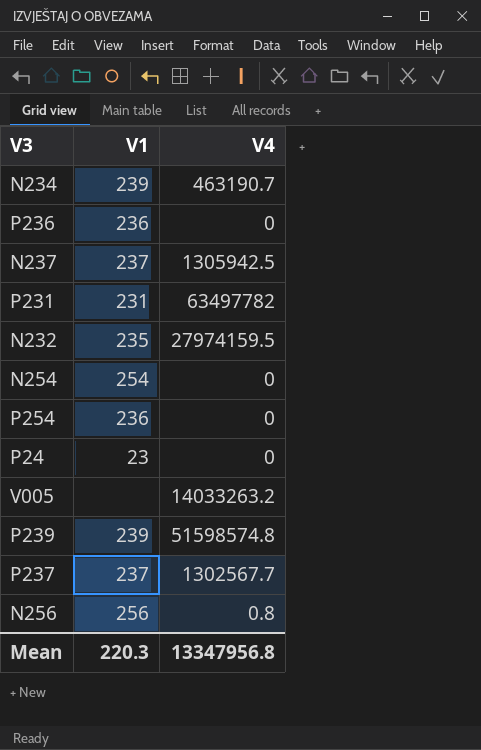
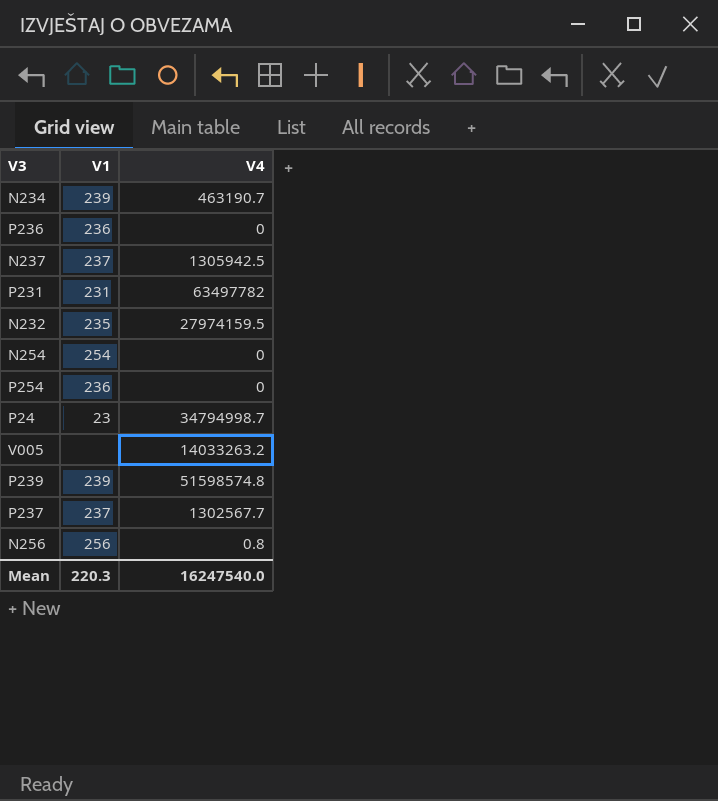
P24 | V4: 0 -> 34794998.7
Mean | V4: 13347956.8 -> 16247540.0

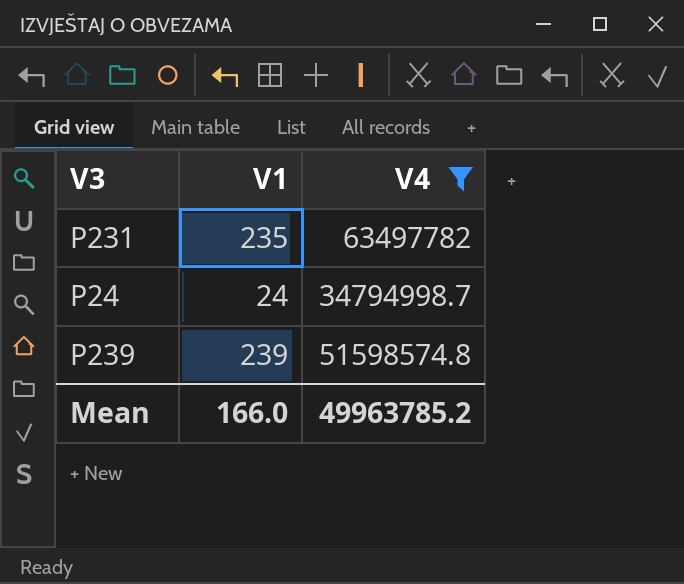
filter: none -> V4 >= 34794998.7
P231 | V1: 231 -> 235
P24 | V1: 23 -> 24
Mean | V1: 220.3 -> 166.0
Mean | V4: 16247540.0 -> 49963785.2

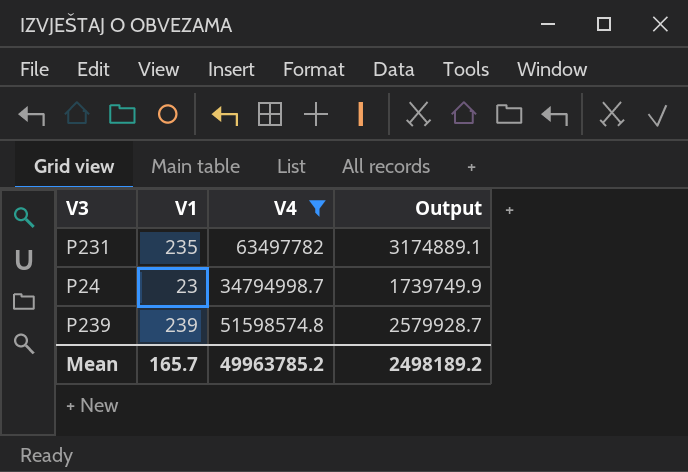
column Output | formula: none -> [V4] * 0.05
P24 | V1: 24 -> 23
Mean | V1: 166.0 -> 165.7

